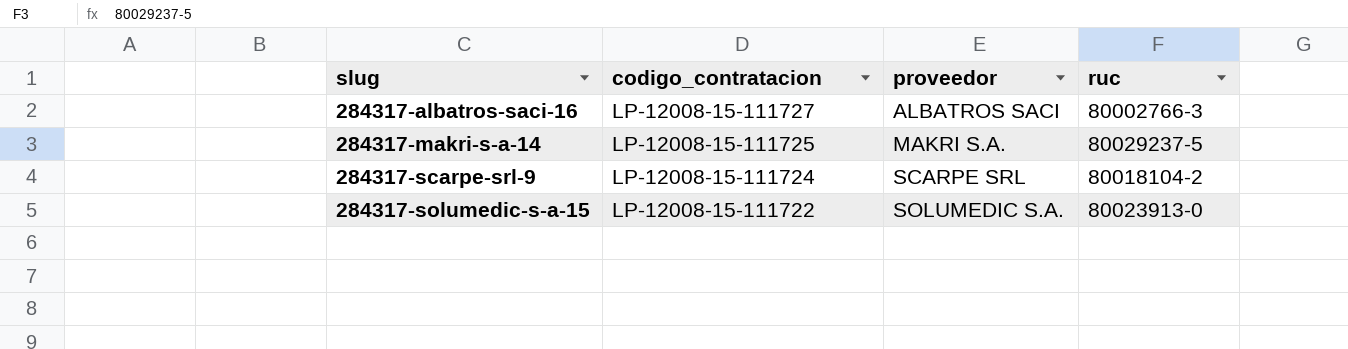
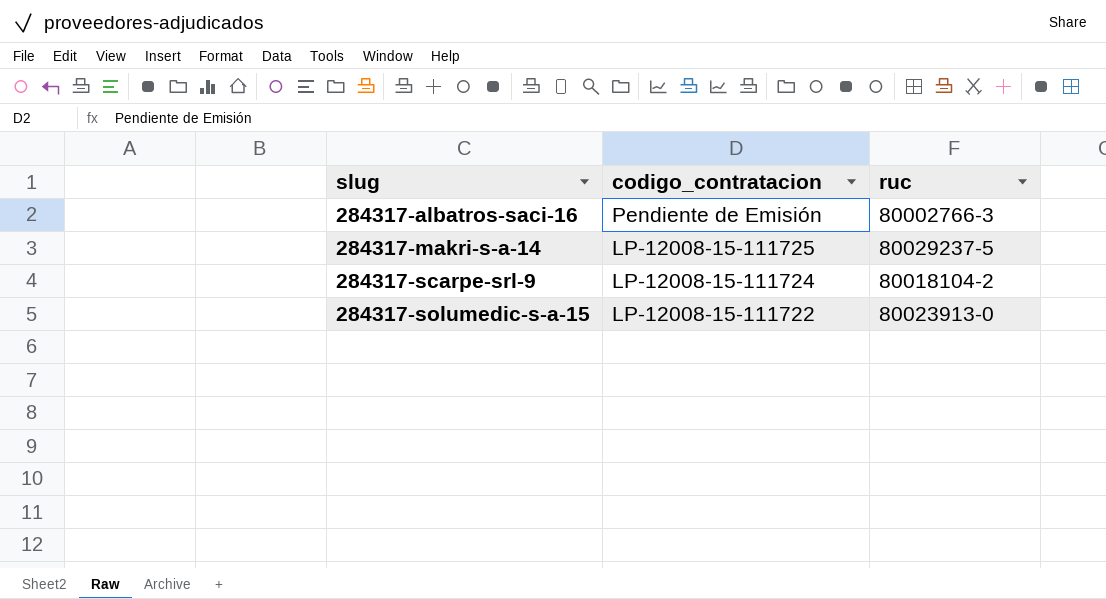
column proveedor | position: 3 -> none
284317-albatros-saci-16 | codigo_contratacion: LP-12008-15-111727 -> Pendiente de Emisión

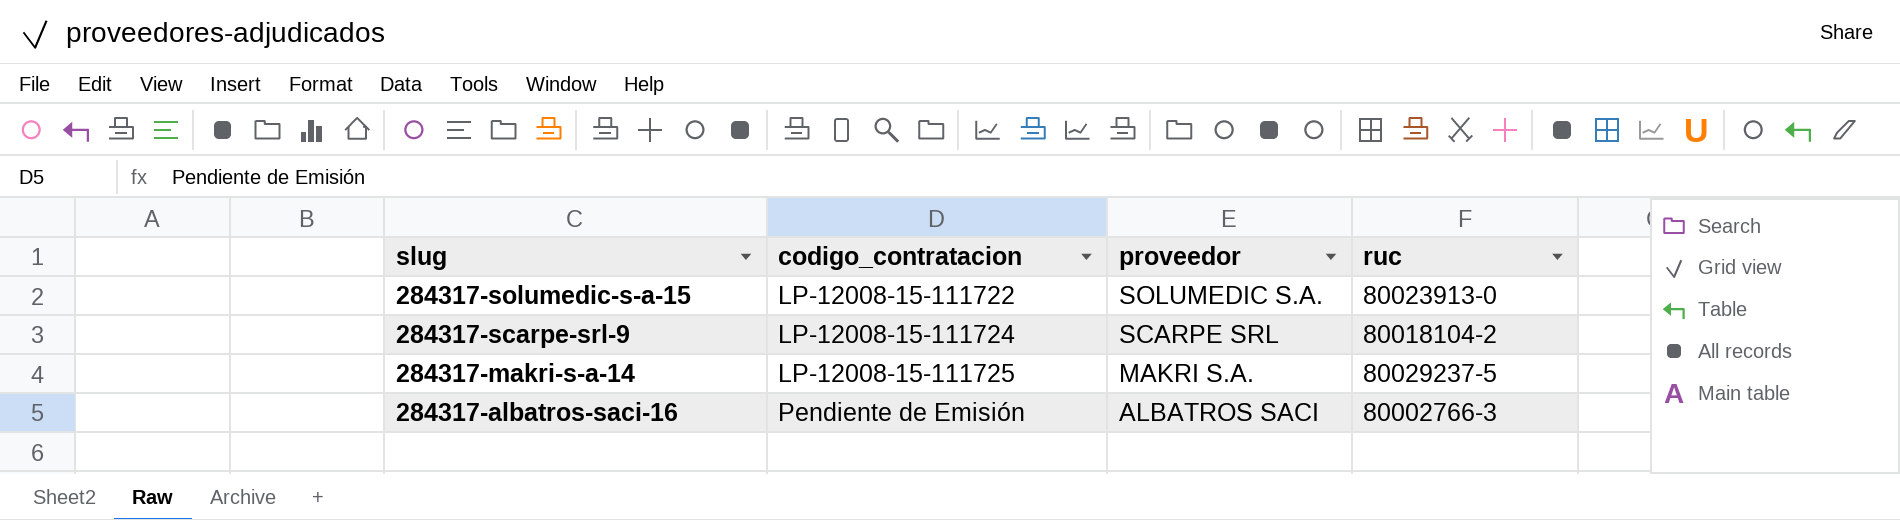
row order: slug ascending -> slug descending
column proveedor | position: none -> 3

